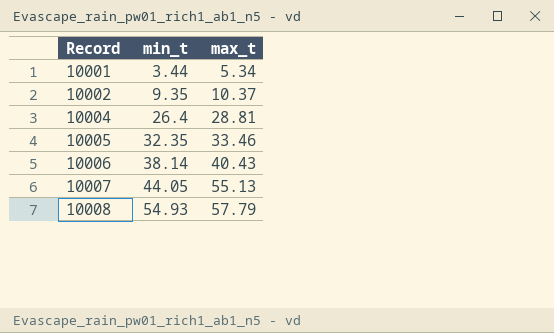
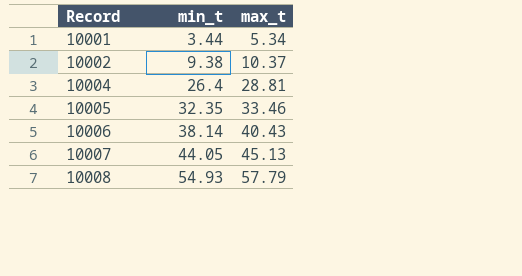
10002 | min_t: 9.35 -> 9.38
10007 | max_t: 55.13 -> 45.13

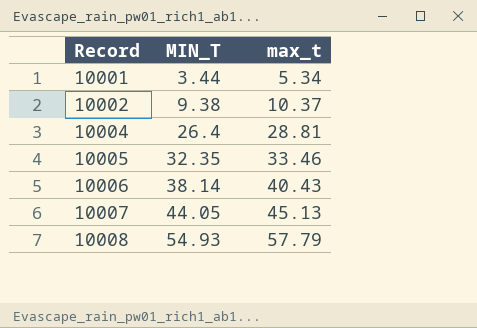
column name: min_t -> MIN_T

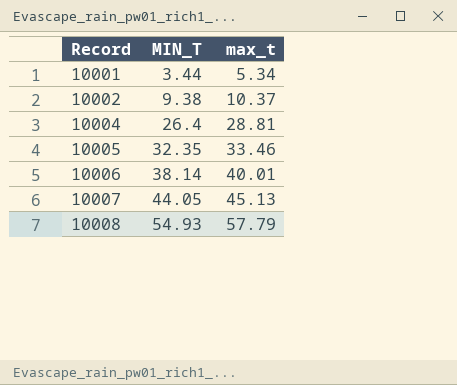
10006 | max_t: 40.43 -> 40.01

